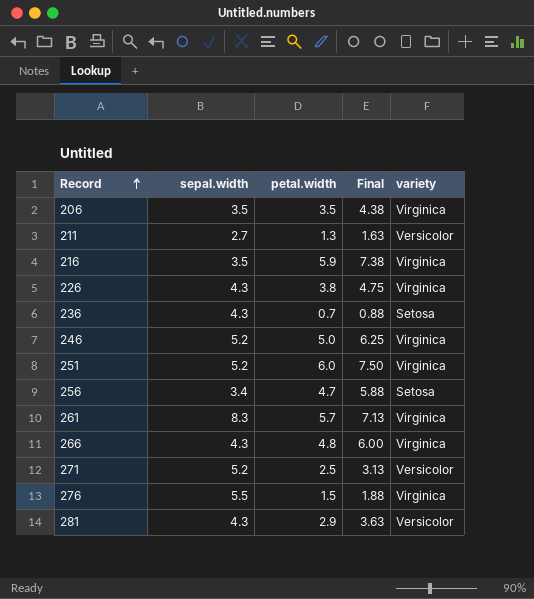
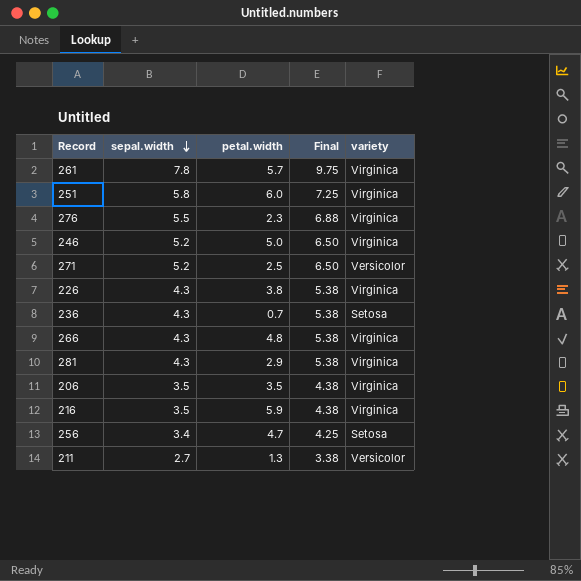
row order: Record ascending -> sepal.width descending
column Final | formula: [petal.width] * 1.25 -> [sepal.width] * 1.25
261 | sepal.width: 8.3 -> 7.8
251 | sepal.width: 5.2 -> 5.8
276 | petal.width: 1.5 -> 2.3
281 | variety: Versicolor -> Virginica

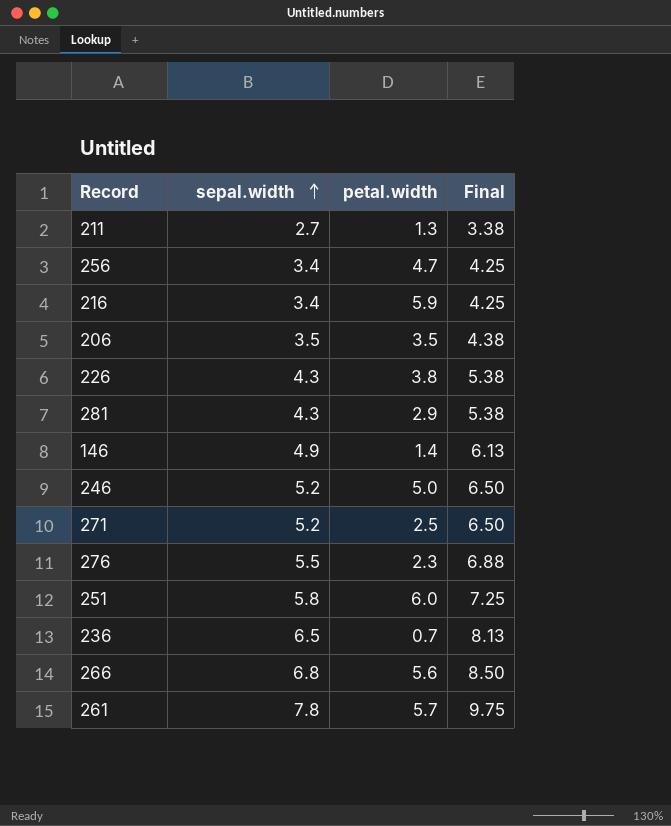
row order: sepal.width descending -> sepal.width ascending
column variety | position: 5 -> none
216 | sepal.width: 3.5 -> 3.4
216 | Final: 4.38 -> 4.25
row 146: none -> 4.9 | 1.4 | 6.13
236 | sepal.width: 4.3 -> 6.5
236 | Final: 5.38 -> 8.13
266 | sepal.width: 4.3 -> 6.8
266 | petal.width: 4.8 -> 5.6
266 | Final: 5.38 -> 8.50

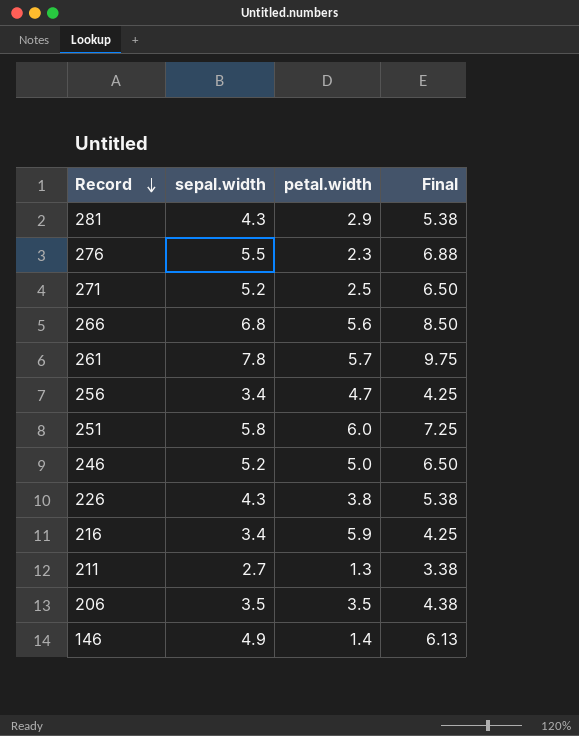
row order: sepal.width ascending -> Record descending
row 236: 6.5 | 0.7 | 8.13 -> none

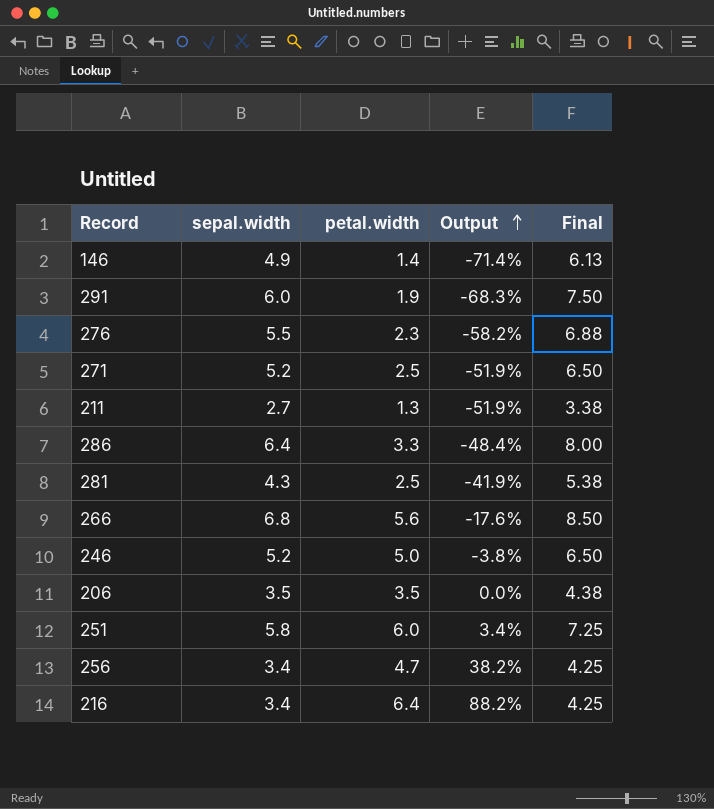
row order: Record descending -> Output ascending
column Output | formula: none -> ([petal.width] - [sepal.width]) / [sepal.width]
row 261: 7.8 | 5.7 | 9.75 -> none
row 226: 4.3 | 3.8 | 5.38 -> none
row 291: none -> 6.0 | 1.9 | -68.3% | 7.50
row 286: none -> 6.4 | 3.3 | -48.4% | 8.00
281 | petal.width: 2.9 -> 2.5
216 | petal.width: 5.9 -> 6.4

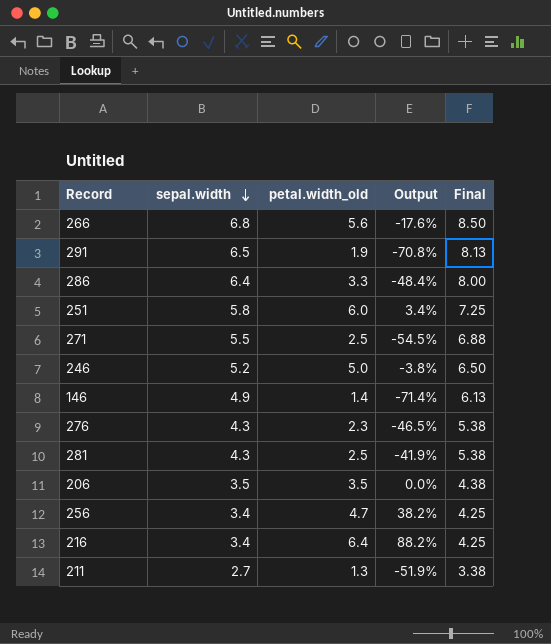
row order: Output ascending -> sepal.width descending
column name: petal.width -> petal.width_old
291 | sepal.width: 6.0 -> 6.5
291 | Output: -68.3% -> -70.8%
291 | Final: 7.50 -> 8.13
271 | sepal.width: 5.2 -> 5.5
271 | Output: -51.9% -> -54.5%
271 | Final: 6.50 -> 6.88
276 | sepal.width: 5.5 -> 4.3
276 | Output: -58.2% -> -46.5%
276 | Final: 6.88 -> 5.38

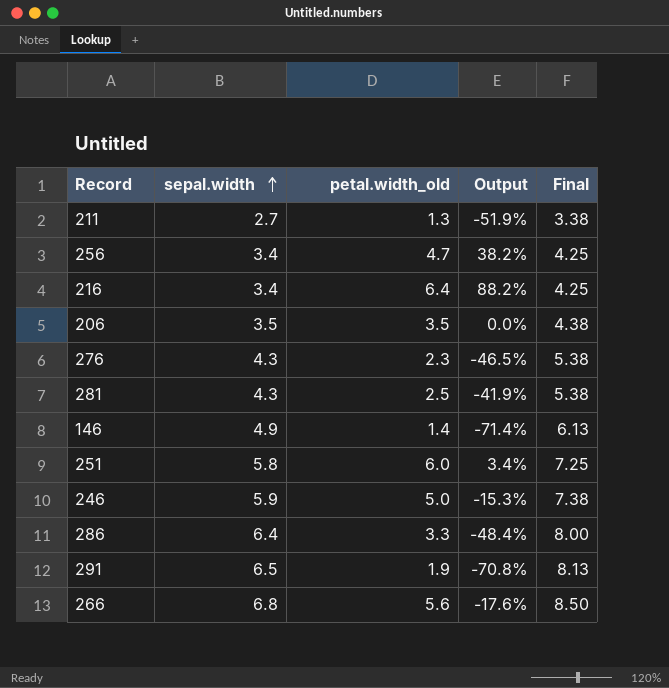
row order: sepal.width descending -> sepal.width ascending
row 271: 5.5 | 2.5 | -54.5% | 6.88 -> none
246 | sepal.width: 5.2 -> 5.9
246 | Output: -3.8% -> -15.3%
246 | Final: 6.50 -> 7.38

